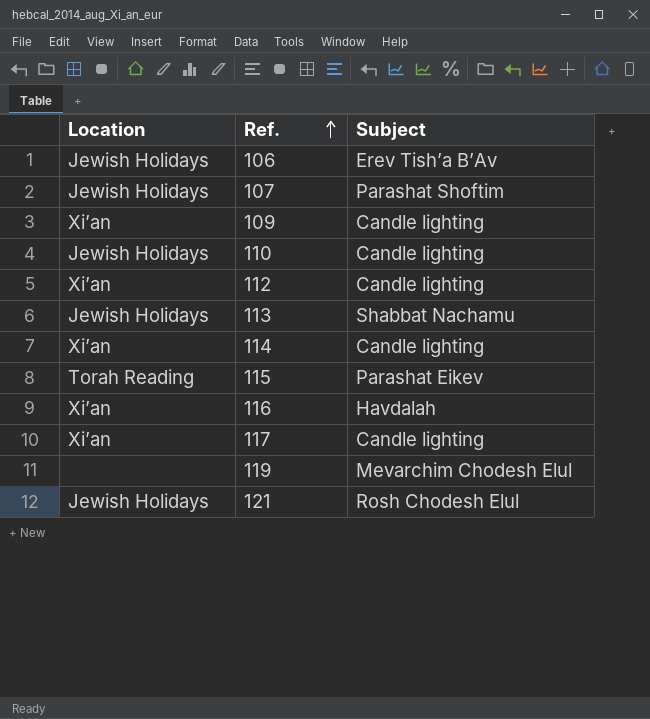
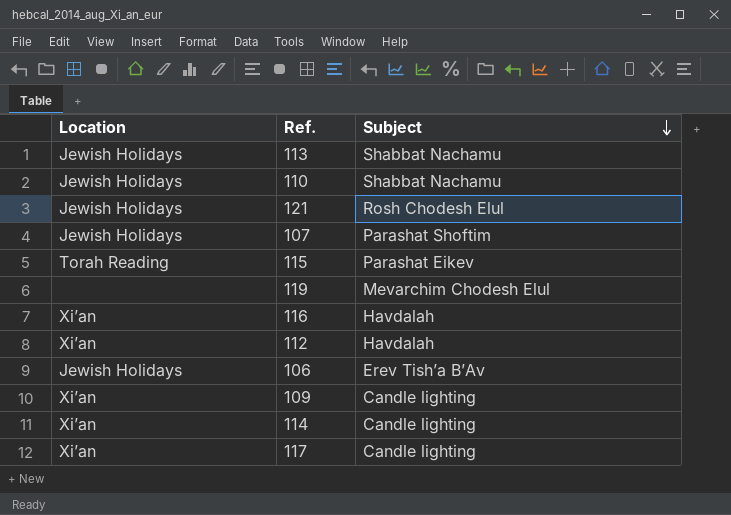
row order: Ref. ascending -> Subject descending
110 | Subject: Candle lighting -> Shabbat Nachamu
112 | Subject: Candle lighting -> Havdalah

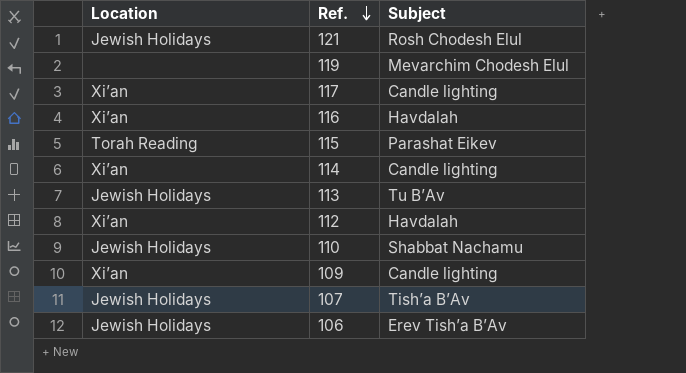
row order: Subject descending -> Ref. descending
113 | Subject: Shabbat Nachamu -> Tu B’Av
107 | Subject: Parashat Shoftim -> Tish’a B’Av

